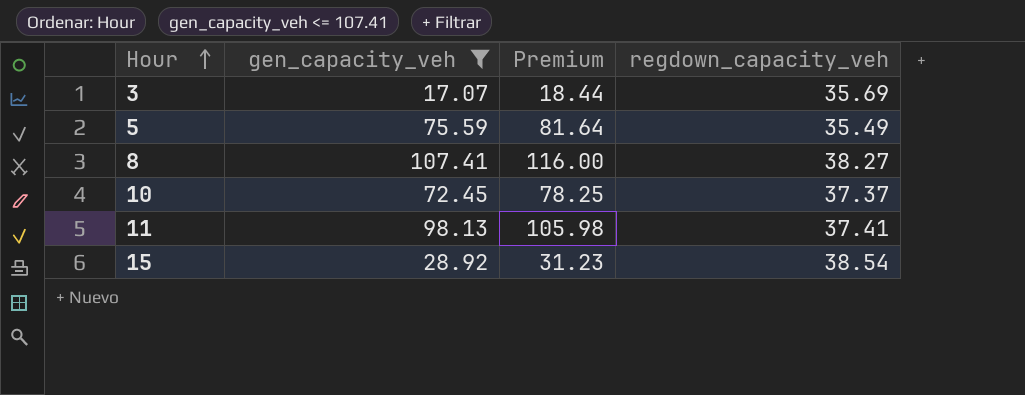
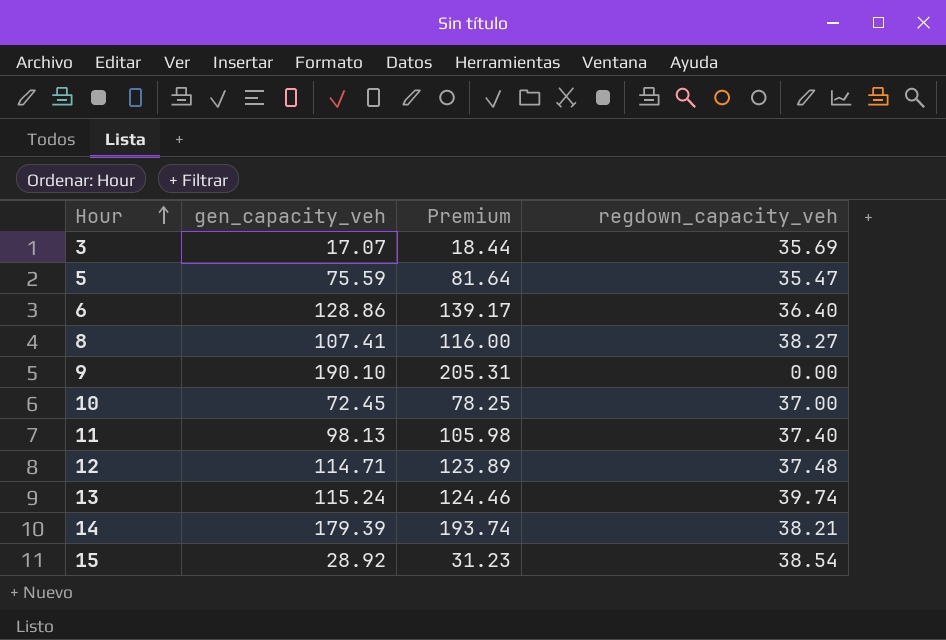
filter: gen_capacity_veh <= 107.41 -> none
5 | regdown_capacity_veh: 35.49 -> 35.47
10 | regdown_capacity_veh: 37.37 -> 37.00
11 | regdown_capacity_veh: 37.41 -> 37.40

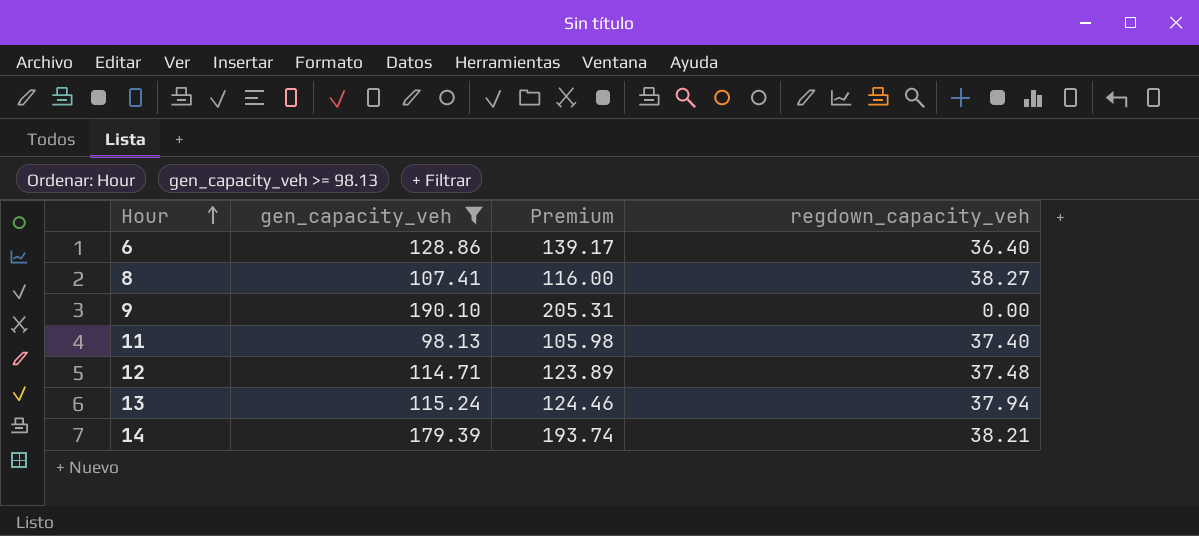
filter: none -> gen_capacity_veh >= 98.13
13 | regdown_capacity_veh: 39.74 -> 37.94

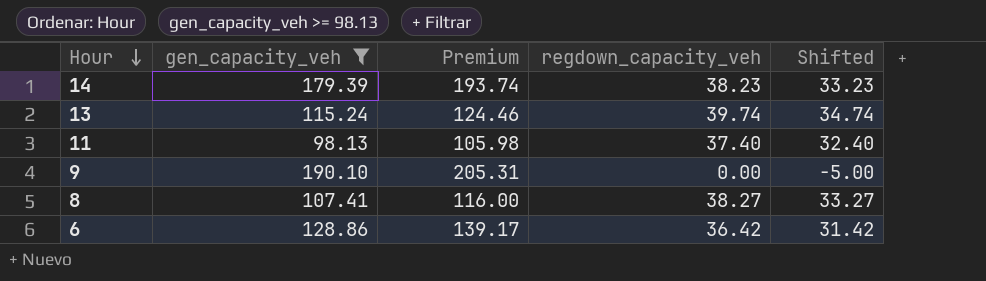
row order: Hour ascending -> Hour descending
column Shifted | formula: none -> [regdown_capacity_veh] - 5
row 12: 114.71 | 123.89 | 37.48 -> none
14 | regdown_capacity_veh: 38.21 -> 38.23
13 | regdown_capacity_veh: 37.94 -> 39.74
6 | regdown_capacity_veh: 36.40 -> 36.42

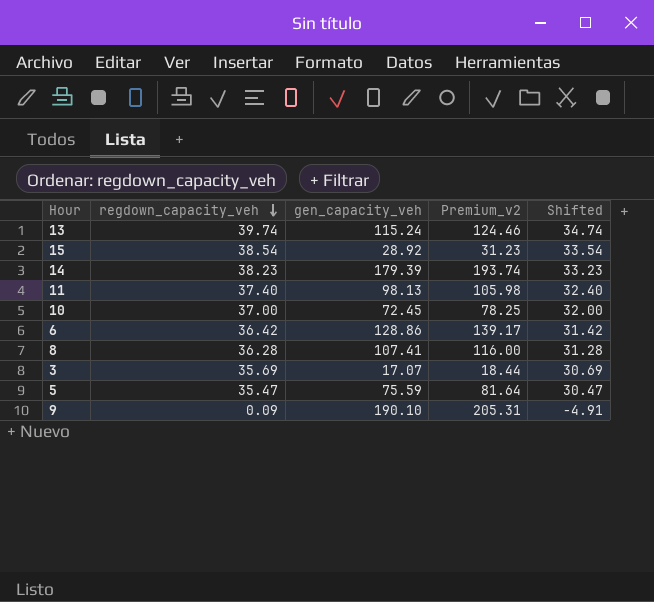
filter: gen_capacity_veh >= 98.13 -> none
row order: Hour descending -> regdown_capacity_veh descending
column regdown_capacity_veh | position: 4 -> 2
column name: Premium -> Premium_v2
8 | regdown_capacity_veh: 38.27 -> 36.28
8 | Shifted: 33.27 -> 31.28
9 | regdown_capacity_veh: 0.00 -> 0.09
9 | Shifted: -5.00 -> -4.91

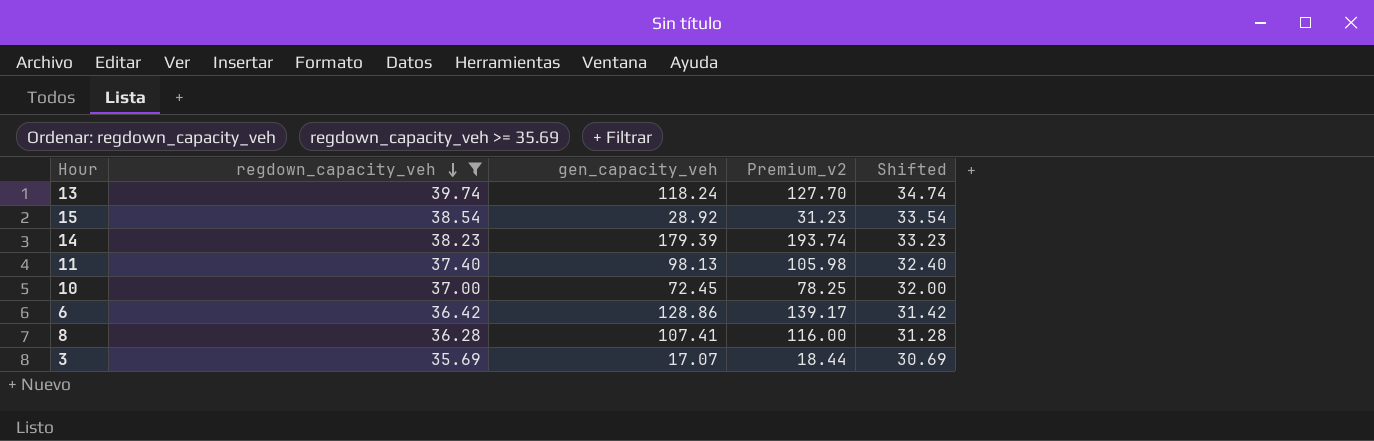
filter: none -> regdown_capacity_veh >= 35.69
13 | gen_capacity_veh: 115.24 -> 118.24
13 | Premium_v2: 124.46 -> 127.70

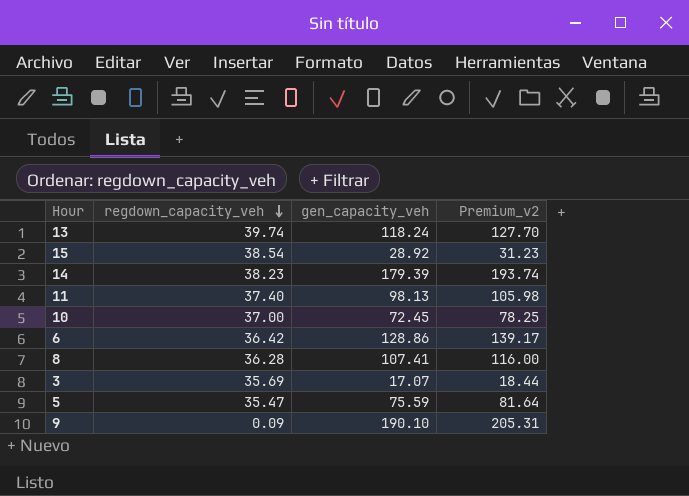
filter: regdown_capacity_veh >= 35.69 -> none
column Shifted | formula: [regdown_capacity_veh] - 5 -> none

